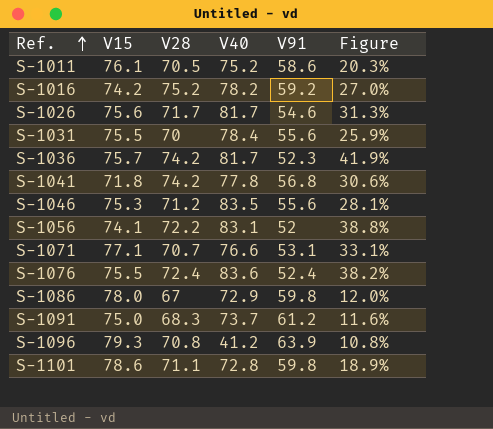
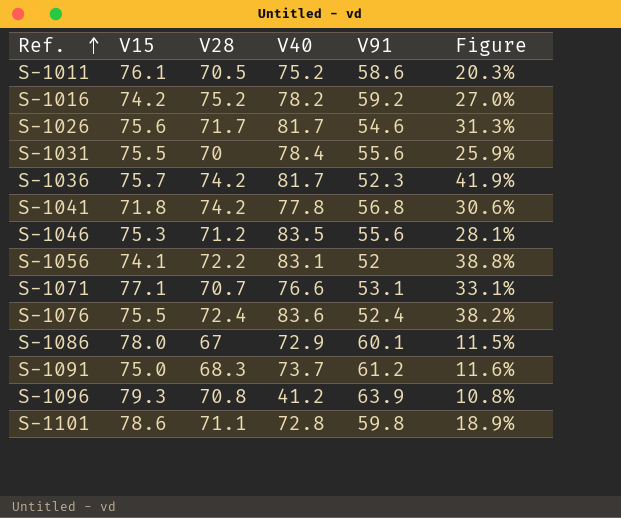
S-1086 | V91: 59.8 -> 60.1
S-1086 | Figure: 12.0% -> 11.5%

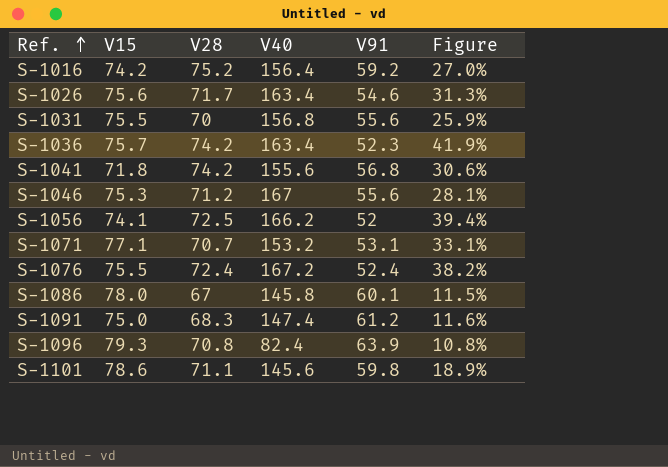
row S-1011: 76.1 | 70.5 | 75.2 | 58.6 | 20.3% -> none
S-1016 | V40: 78.2 -> 156.4
S-1026 | V40: 81.7 -> 163.4
S-1031 | V40: 78.4 -> 156.8
S-1036 | V40: 81.7 -> 163.4
S-1041 | V40: 77.8 -> 155.6
S-1046 | V40: 83.5 -> 167
S-1056 | V28: 72.2 -> 72.5
S-1056 | V40: 83.1 -> 166.2
S-1056 | Figure: 38.8% -> 39.4%
S-1071 | V40: 76.6 -> 153.2
S-1076 | V40: 83.6 -> 167.2
S-1086 | V40: 72.9 -> 145.8
S-1091 | V40: 73.7 -> 147.4
S-1096 | V40: 41.2 -> 82.4
S-1101 | V40: 72.8 -> 145.6

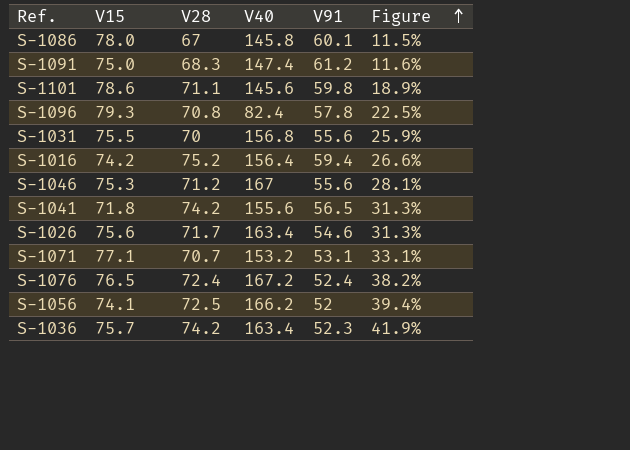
row order: Ref. ascending -> Figure ascending
S-1096 | V91: 63.9 -> 57.8
S-1096 | Figure: 10.8% -> 22.5%
S-1016 | V91: 59.2 -> 59.4
S-1016 | Figure: 27.0% -> 26.6%
S-1041 | V91: 56.8 -> 56.5
S-1041 | Figure: 30.6% -> 31.3%
S-1076 | V15: 75.5 -> 76.5

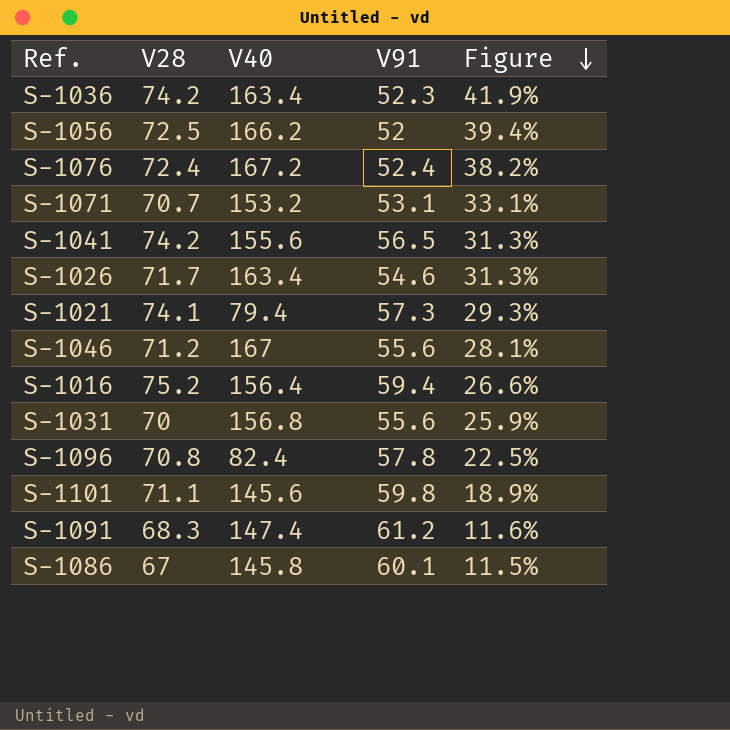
row order: Figure ascending -> Figure descending
column V15 | position: 2 -> none
row S-1021: none -> 74.1 | 79.4 | 57.3 | 29.3%

